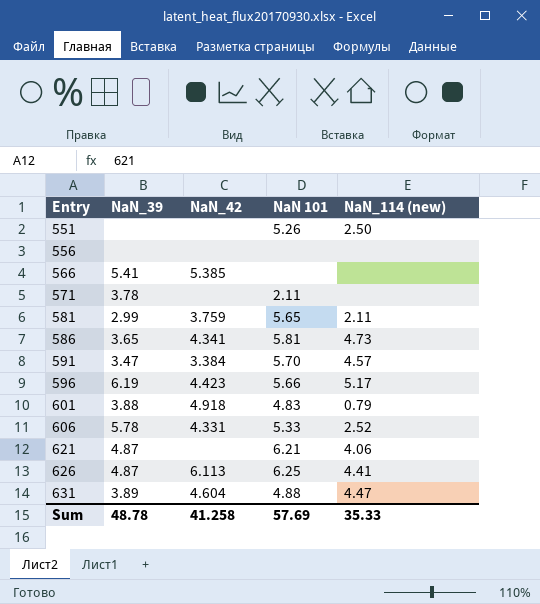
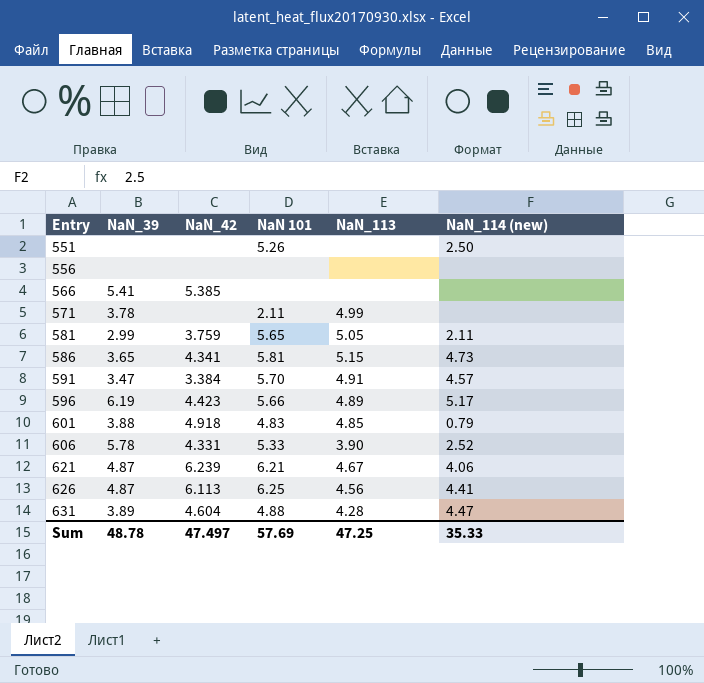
column NaN_113 | position: none -> 5
621 | NaN_42: none -> 6.239
Sum | NaN_42: 41.258 -> 47.497

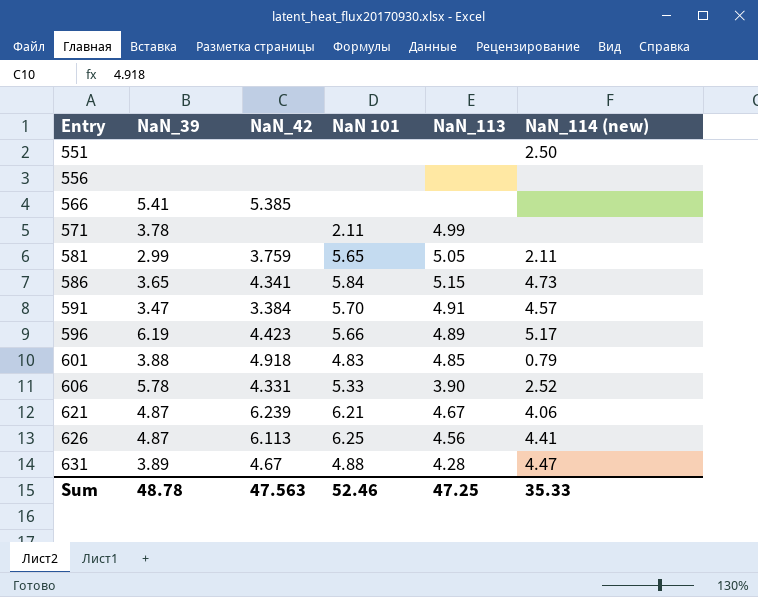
551 | NaN 101: 5.26 -> none
586 | NaN 101: 5.81 -> 5.84
631 | NaN_42: 4.604 -> 4.67
Sum | NaN_42: 47.497 -> 47.563
Sum | NaN 101: 57.69 -> 52.46

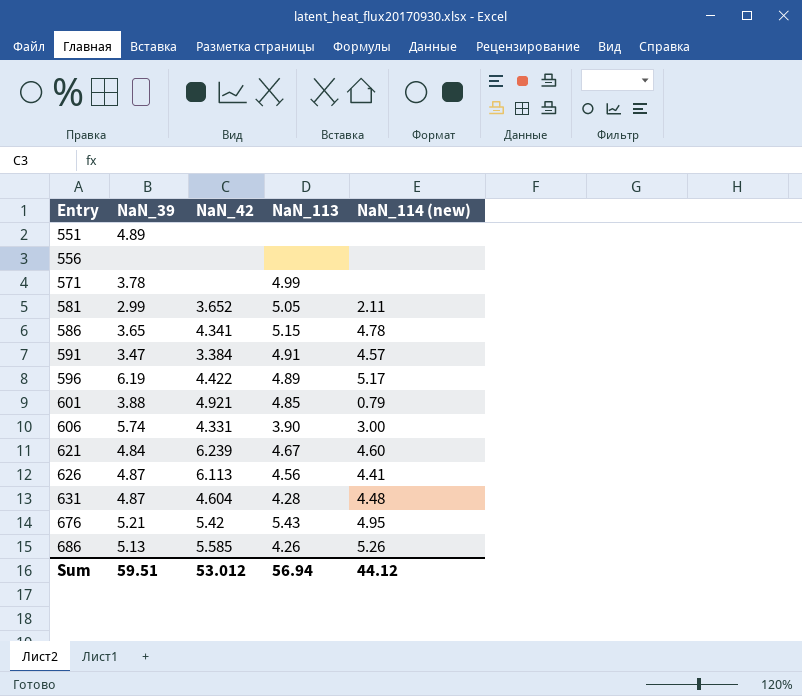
column NaN 101 | position: 4 -> none
row 566: 5.41 | 5.385 | none | none | none -> none
551 | NaN_39: none -> 4.89
551 | NaN_114 (new): 2.50 -> none
581 | NaN_42: 3.759 -> 3.652
586 | NaN_114 (new): 4.73 -> 4.78
596 | NaN_42: 4.423 -> 4.422
601 | NaN_42: 4.918 -> 4.921
606 | NaN_39: 5.78 -> 5.74
606 | NaN_114 (new): 2.52 -> 3.00
621 | NaN_39: 4.87 -> 4.84
621 | NaN_114 (new): 4.06 -> 4.60
631 | NaN_39: 3.89 -> 4.87
631 | NaN_42: 4.67 -> 4.604
631 | NaN_114 (new): 4.47 -> 4.48
row 676: none -> 5.21 | 5.42 | 5.43 | 4.95
row 686: none -> 5.13 | 5.585 | 4.26 | 5.26
Sum | NaN_39: 48.78 -> 59.51
Sum | NaN_42: 47.563 -> 53.012
Sum | NaN_113: 47.25 -> 56.94
Sum | NaN_114 (new): 35.33 -> 44.12

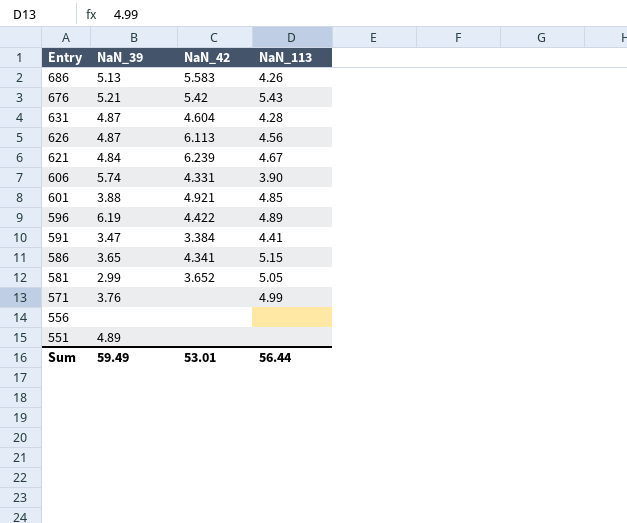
row order: Entry ascending -> Entry descending
column NaN_114 (new) | position: 5 -> none
686 | NaN_42: 5.585 -> 5.583
591 | NaN_113: 4.91 -> 4.41
571 | NaN_39: 3.78 -> 3.76
Sum | NaN_39: 59.51 -> 59.49
Sum | NaN_42: 53.012 -> 53.01
Sum | NaN_113: 56.94 -> 56.44

